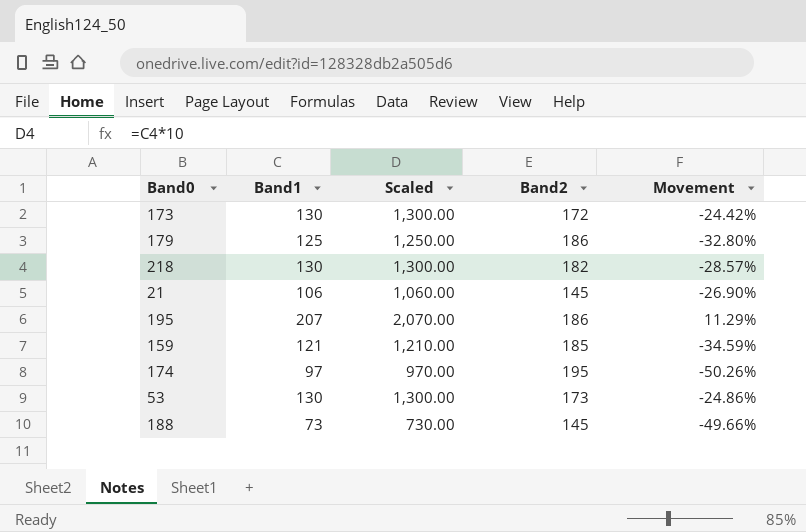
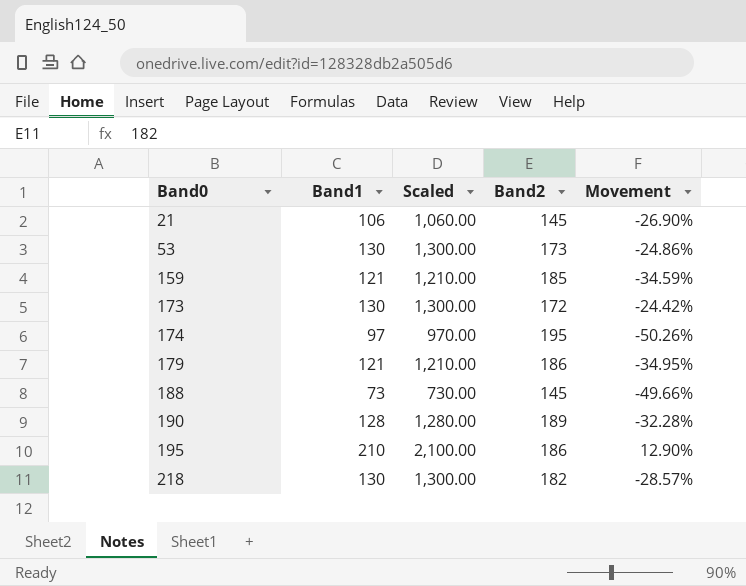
row order: none -> Band0 ascending
179 | Band1: 125 -> 121
179 | Scaled: 1,250.00 -> 1,210.00
179 | Movement: -32.80% -> -34.95%
row 190: none -> 128 | 1,280.00 | 189 | -32.28%
195 | Band1: 207 -> 210
195 | Scaled: 2,070.00 -> 2,100.00
195 | Movement: 11.29% -> 12.90%

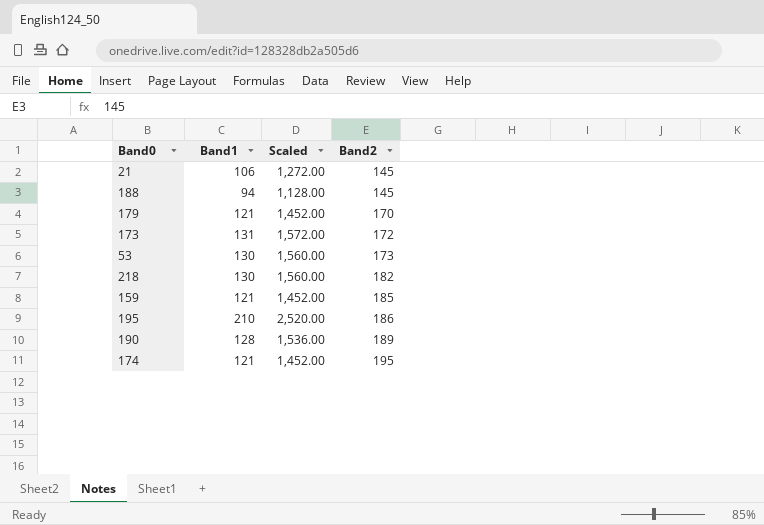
row order: Band0 ascending -> Band2 ascending
column Movement | formula: ([Band1] - [Band2]) / [Band2] -> none
column Scaled | formula: [Band1] * 10 -> [Band1] * 12
188 | Band1: 73 -> 94
179 | Band2: 186 -> 170
173 | Band1: 130 -> 131
174 | Band1: 97 -> 121

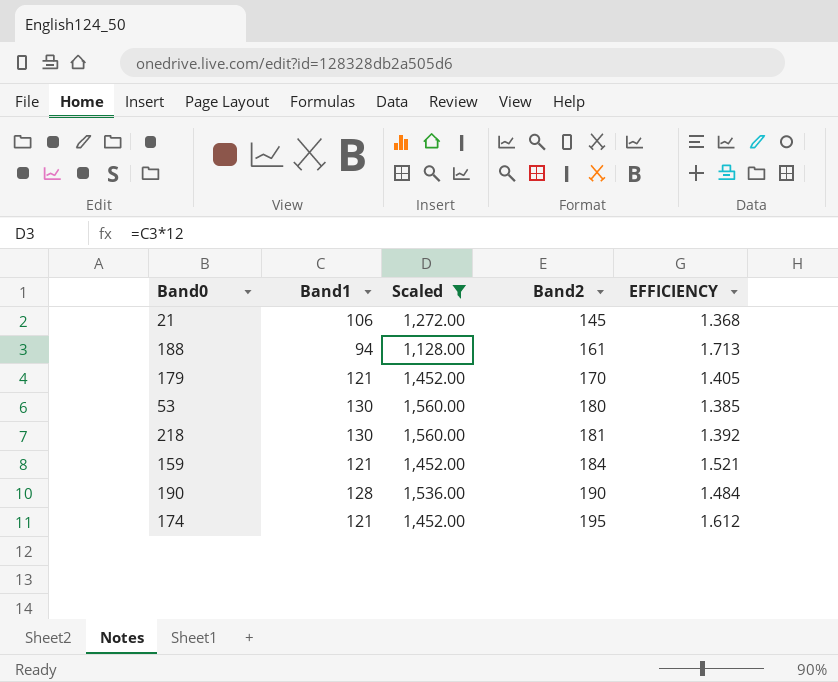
filter: none -> Scaled <= 1,560.00
column EFFICIENCY | formula: none -> [Band2] / [Band1]
188 | Band2: 145 -> 161
53 | Band2: 173 -> 180
218 | Band2: 182 -> 181
159 | Band2: 185 -> 184
190 | Band2: 189 -> 190

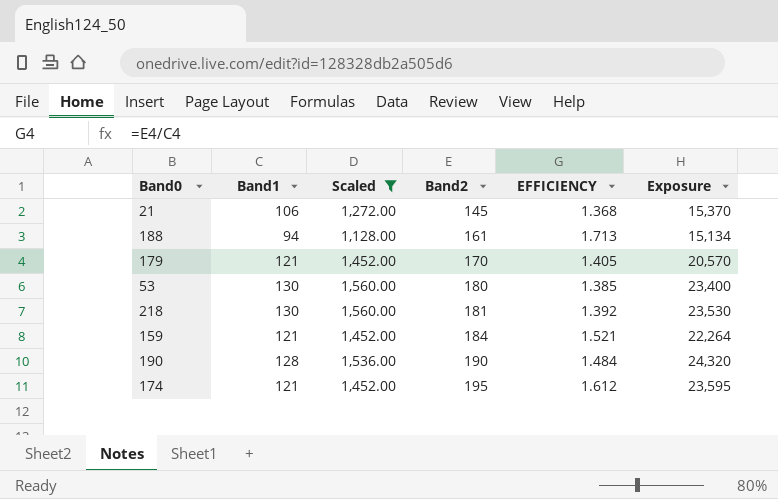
column Exposure | formula: none -> [Band1] * [Band2]

